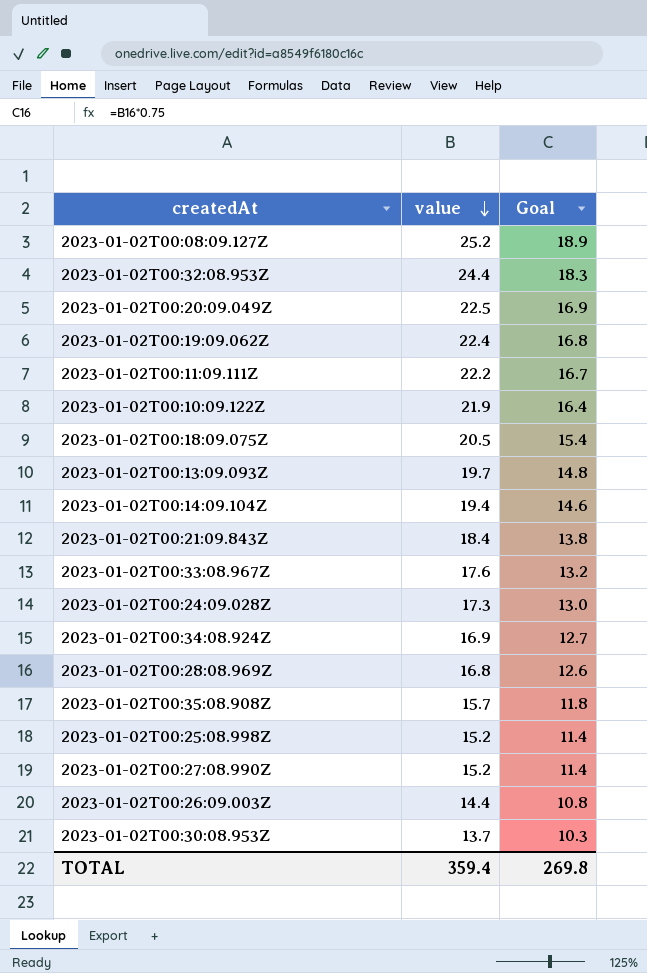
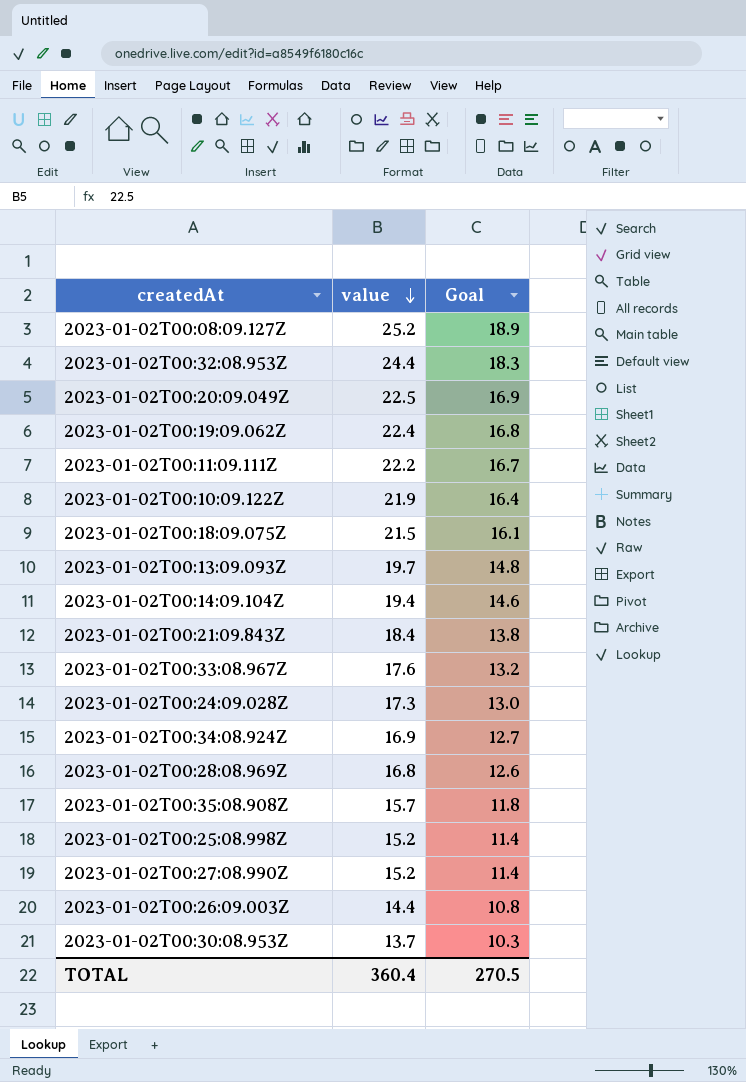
2023-01-02T00:18:09.075Z | value: 20.5 -> 21.5
2023-01-02T00:18:09.075Z | Goal: 15.4 -> 16.1
TOTAL | value: 359.4 -> 360.4
TOTAL | Goal: 269.8 -> 270.5

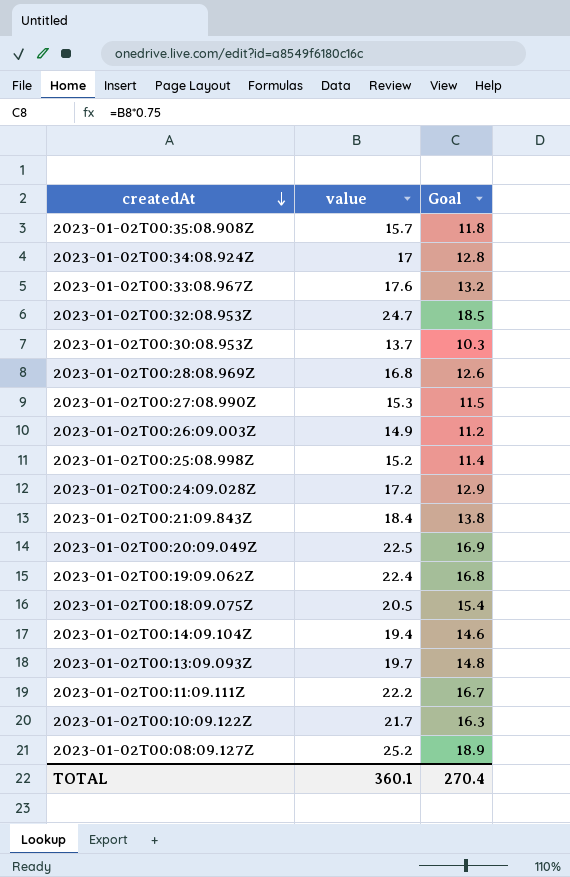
row order: value descending -> createdAt descending
2023-01-02T00:34:08.924Z | value: 16.9 -> 17
2023-01-02T00:34:08.924Z | Goal: 12.7 -> 12.8
2023-01-02T00:32:08.953Z | value: 24.4 -> 24.7
2023-01-02T00:32:08.953Z | Goal: 18.3 -> 18.5
2023-01-02T00:27:08.990Z | value: 15.2 -> 15.3
2023-01-02T00:27:08.990Z | Goal: 11.4 -> 11.5
2023-01-02T00:26:09.003Z | value: 14.4 -> 14.9
2023-01-02T00:26:09.003Z | Goal: 10.8 -> 11.2
2023-01-02T00:24:09.028Z | value: 17.3 -> 17.2
2023-01-02T00:24:09.028Z | Goal: 13.0 -> 12.9
2023-01-02T00:18:09.075Z | value: 21.5 -> 20.5
2023-01-02T00:18:09.075Z | Goal: 16.1 -> 15.4
2023-01-02T00:10:09.122Z | value: 21.9 -> 21.7
2023-01-02T00:10:09.122Z | Goal: 16.4 -> 16.3
TOTAL | value: 360.4 -> 360.1
TOTAL | Goal: 270.5 -> 270.4

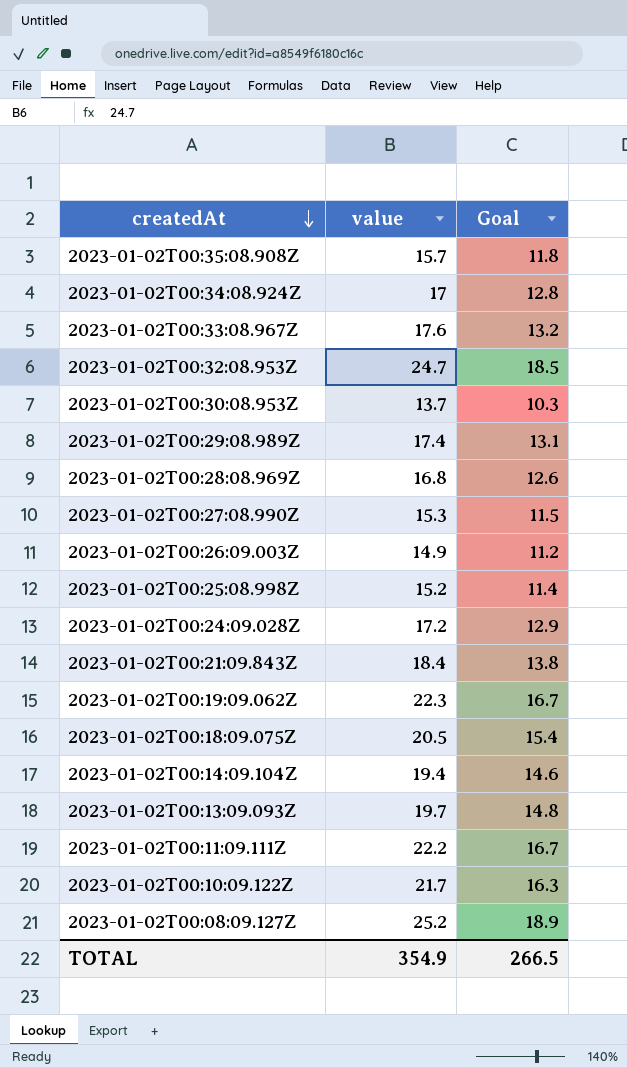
row 2023-01-02T00:20:09.049Z: 22.5 | 16.9 -> none
row 2023-01-02T00:29:08.989Z: none -> 17.4 | 13.1
2023-01-02T00:19:09.062Z | value: 22.4 -> 22.3
2023-01-02T00:19:09.062Z | Goal: 16.8 -> 16.7
TOTAL | value: 360.1 -> 354.9
TOTAL | Goal: 270.4 -> 266.5

